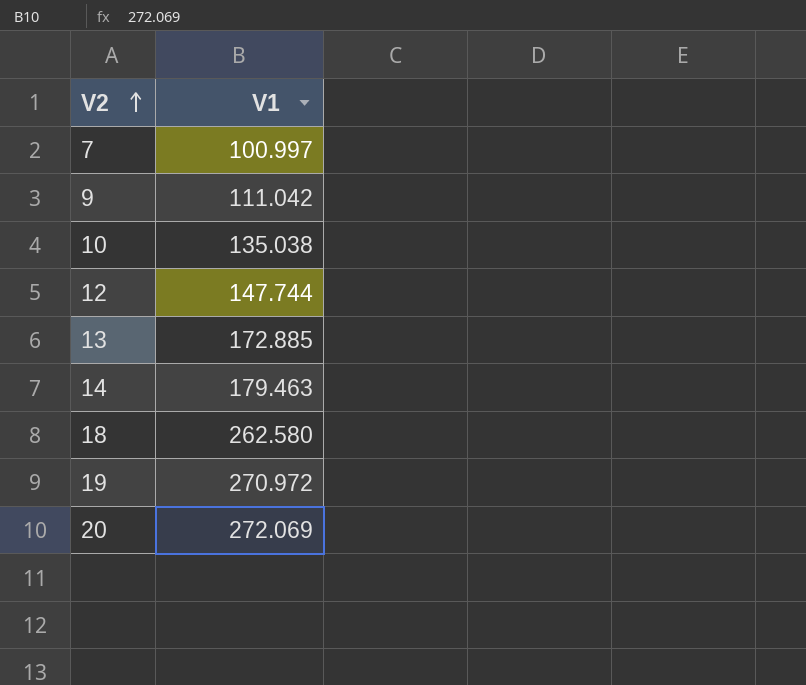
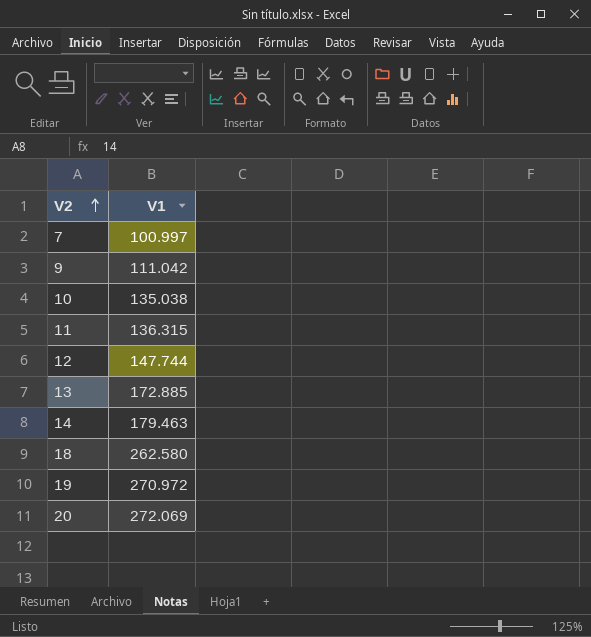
row 11: none -> 136.315

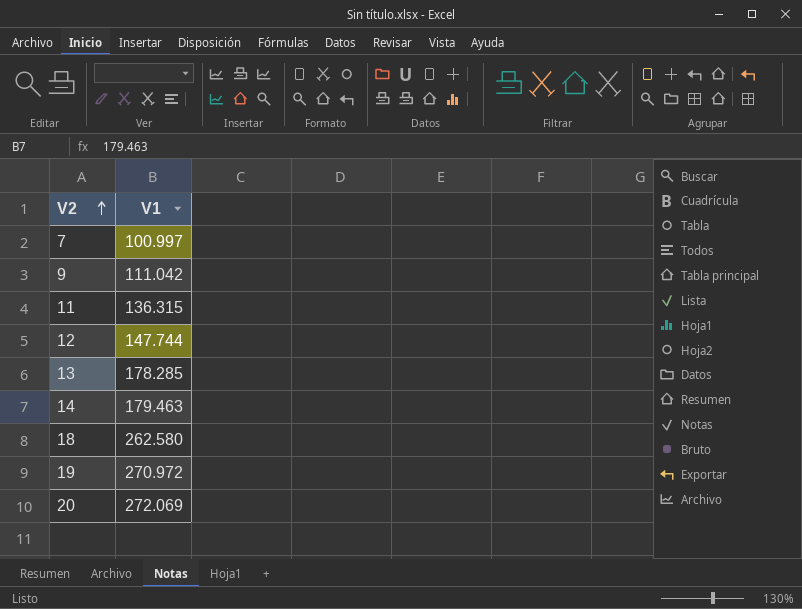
row 10: 135.038 -> none
13 | V1: 172.885 -> 178.285

